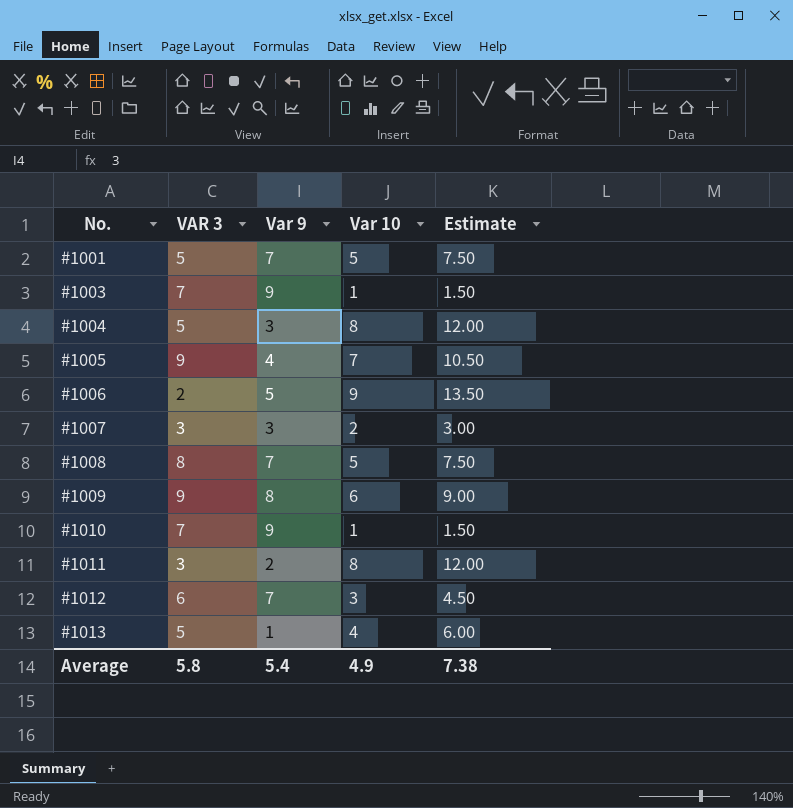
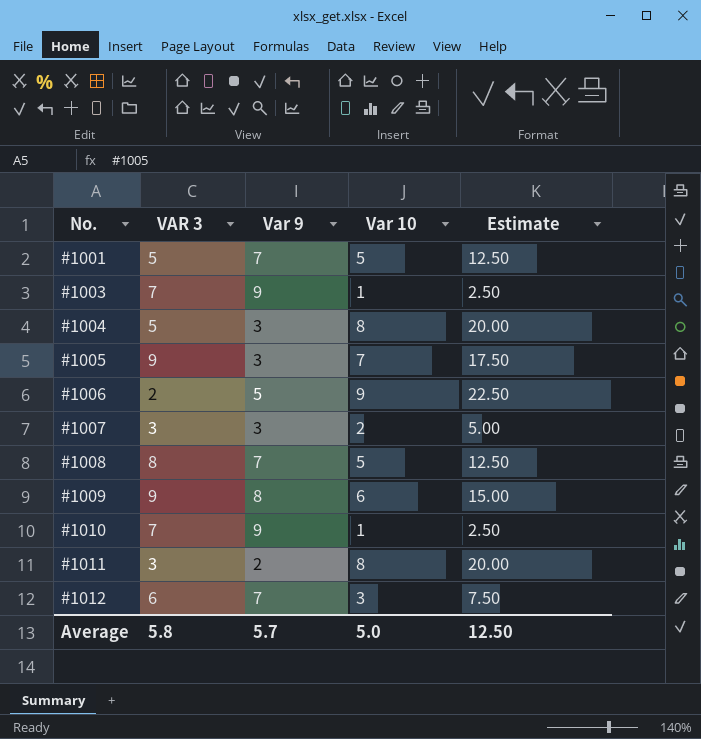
column Estimate | formula: [Var 10] * 1.5 -> [Var 10] * 2.5
row #1013: 5 | 1 | 4 | 6.00 -> none
#1005 | Var 9: 4 -> 3
Average | Var 9: 5.4 -> 5.7
Average | Var 10: 4.9 -> 5.0
Average | Estimate: 7.38 -> 12.50

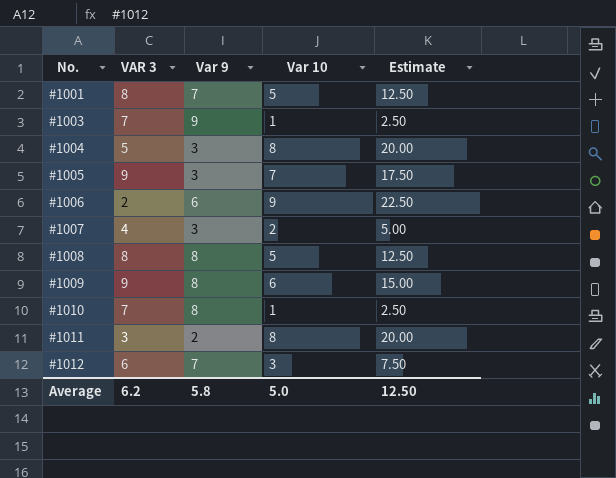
#1001 | VAR 3: 5 -> 8
#1006 | Var 9: 5 -> 6
#1007 | VAR 3: 3 -> 4
#1008 | Var 9: 7 -> 8
#1010 | Var 9: 9 -> 8
Average | VAR 3: 5.8 -> 6.2
Average | Var 9: 5.7 -> 5.8

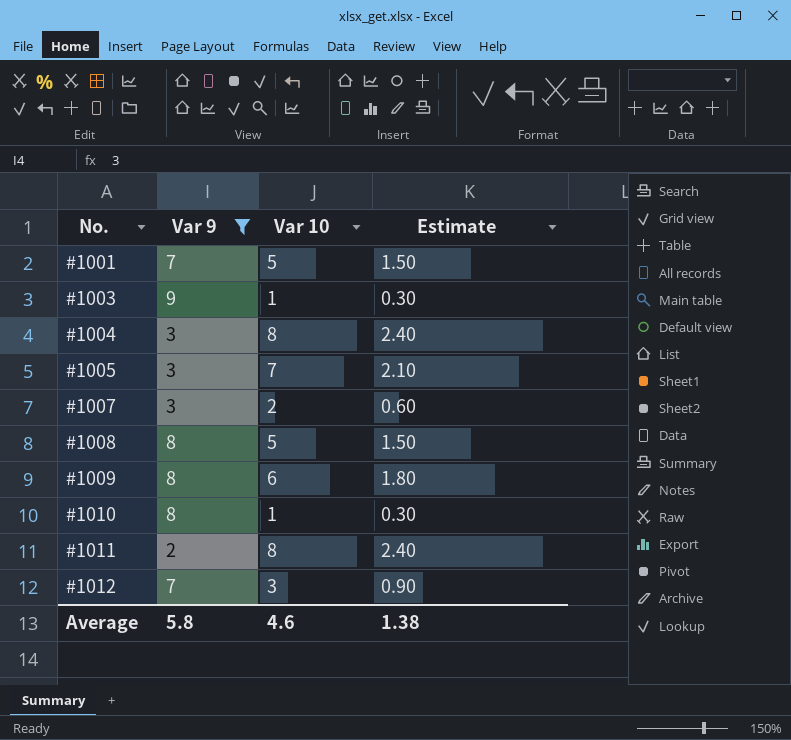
filter: none -> Var 9 != 6
column VAR 3 | position: 2 -> none
column Estimate | formula: [Var 10] * 2.5 -> [Var 10] * 0.3
Average | Var 10: 5.0 -> 4.6
Average | Estimate: 12.50 -> 1.38

